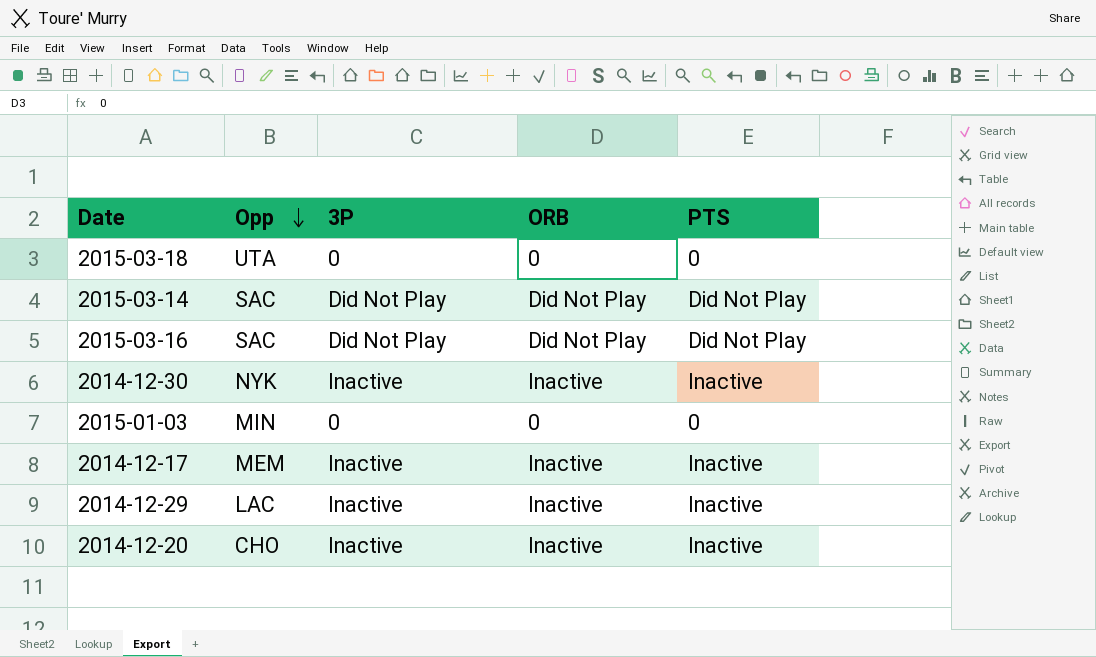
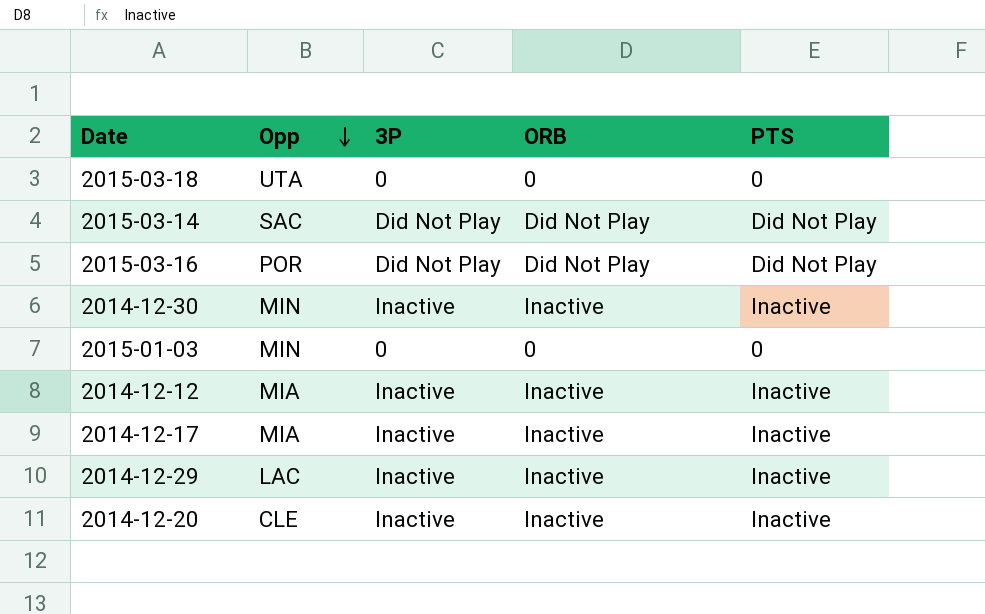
2015-03-16 | Opp: SAC -> POR
2014-12-30 | Opp: NYK -> MIN
row 2014-12-12: none -> MIA | Inactive | Inactive | Inactive
2014-12-17 | Opp: MEM -> MIA
2014-12-20 | Opp: CHO -> CLE

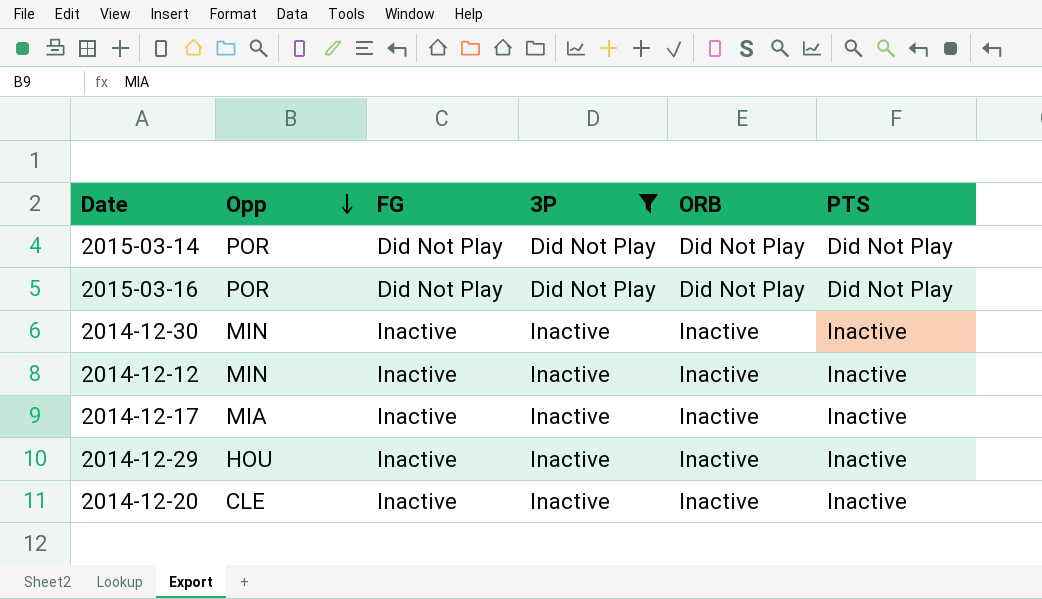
filter: none -> 3P != 0
column FG | position: none -> 3
2015-03-14 | Opp: SAC -> POR
2014-12-12 | Opp: MIA -> MIN
2014-12-29 | Opp: LAC -> HOU

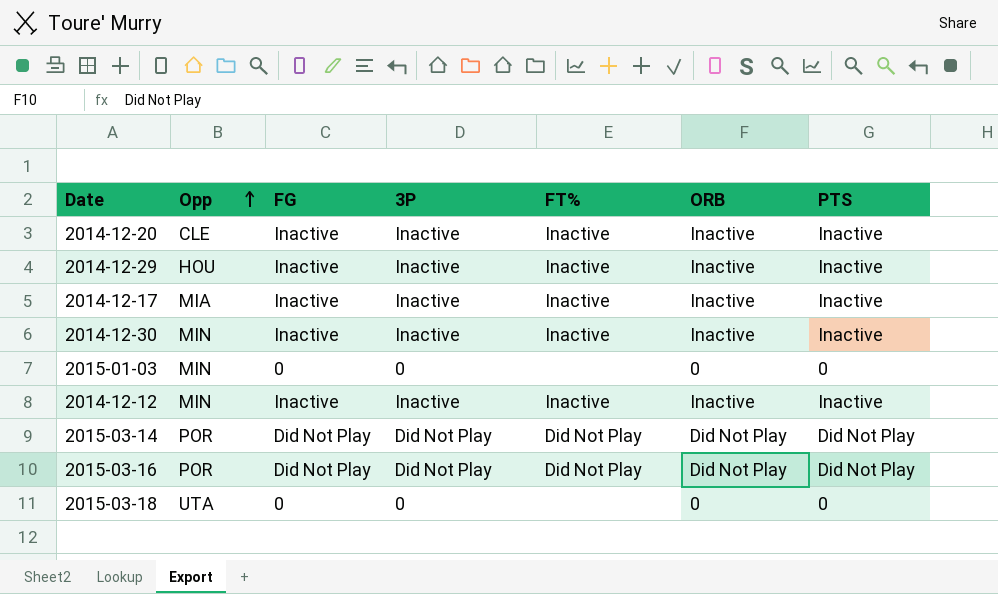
filter: 3P != 0 -> none
row order: Opp descending -> Opp ascending
column FT% | position: none -> 5

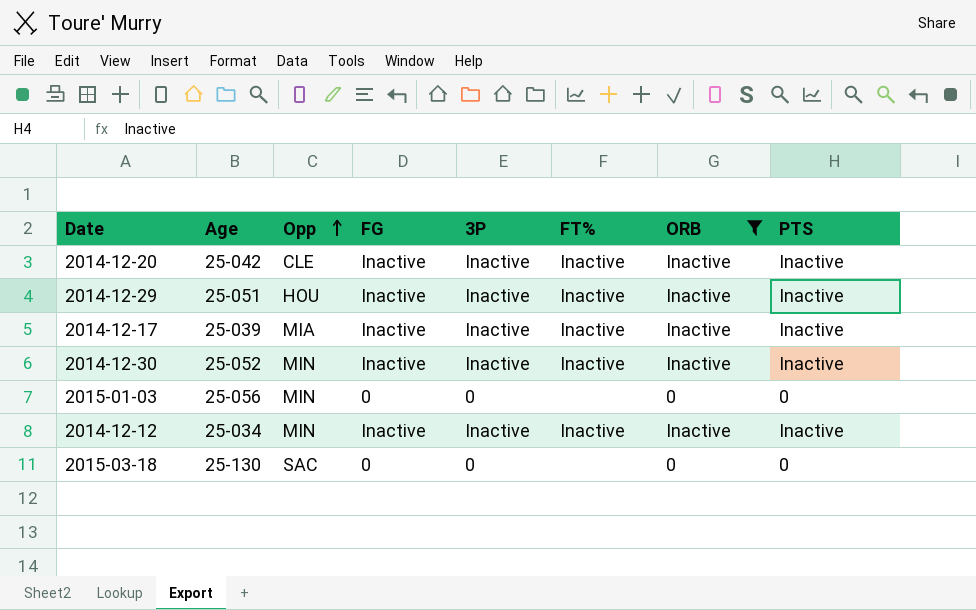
filter: none -> ORB != Did Not Play
column Age | position: none -> 2
2015-03-18 | Opp: UTA -> SAC

